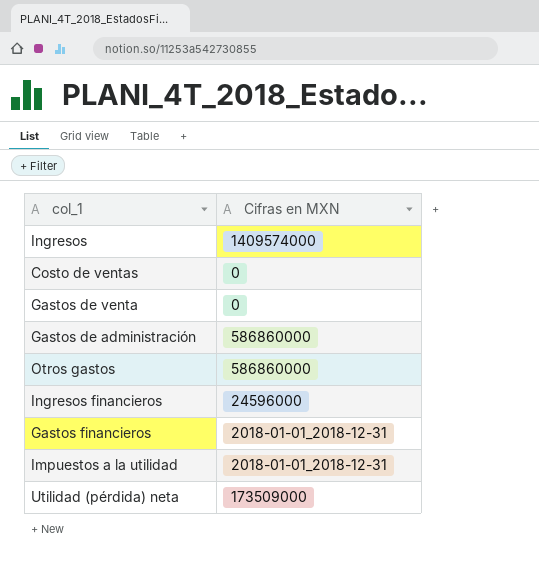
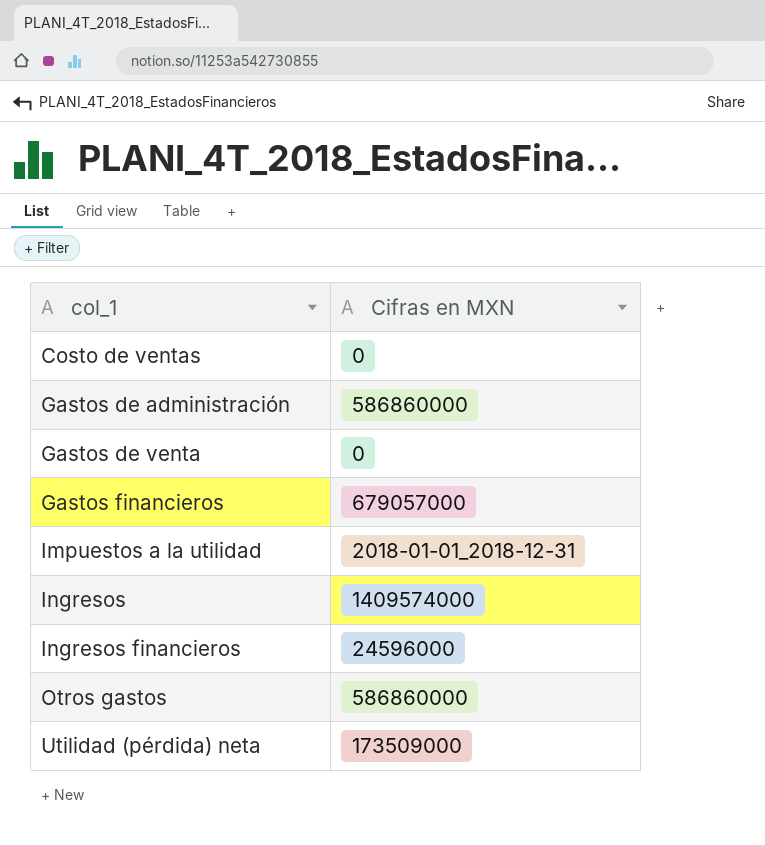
row order: none -> col_1 ascending
Gastos financieros | Cifras en MXN: 2018-01-01_2018-12-31 -> 679057000

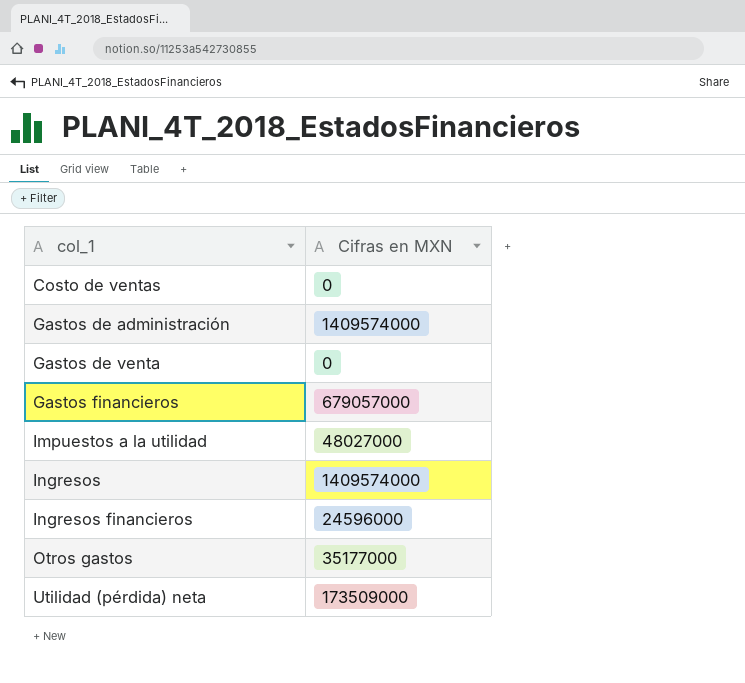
Gastos de administración | Cifras en MXN: 586860000 -> 1409574000
Impuestos a la utilidad | Cifras en MXN: 2018-01-01_2018-12-31 -> 48027000
Otros gastos | Cifras en MXN: 586860000 -> 35177000

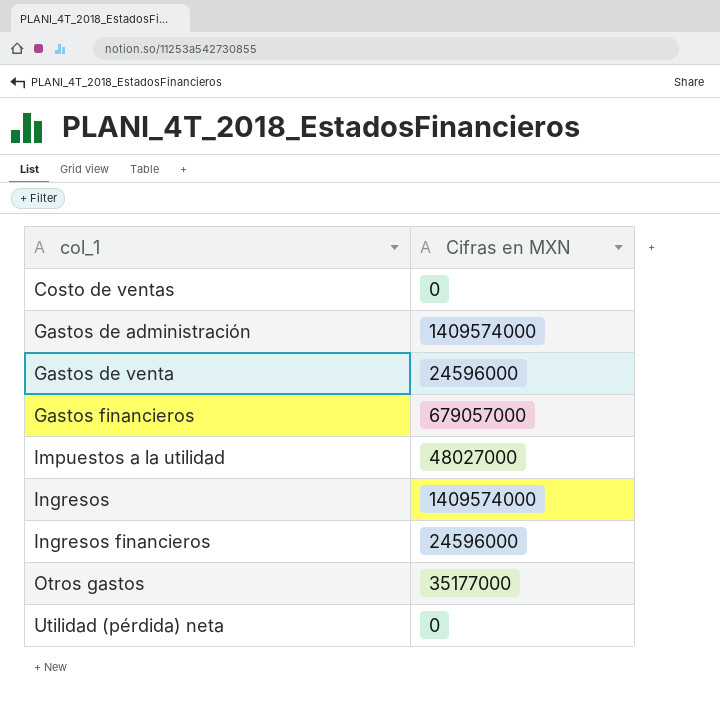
Gastos de venta | Cifras en MXN: 0 -> 24596000
Utilidad (pérdida) neta | Cifras en MXN: 173509000 -> 0

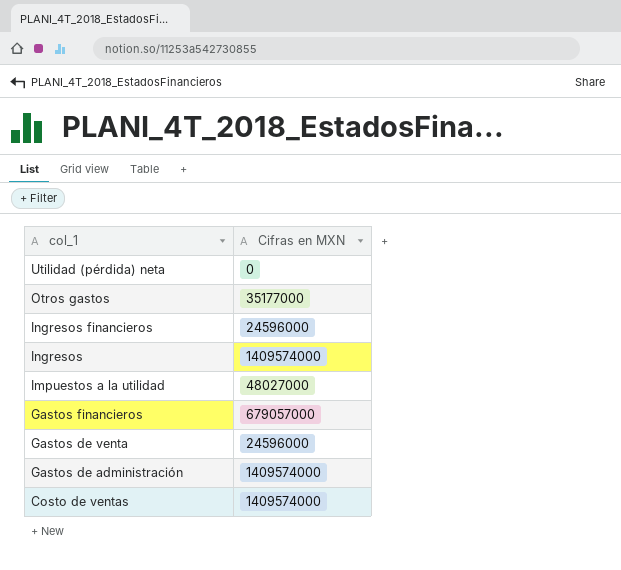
row order: col_1 ascending -> col_1 descending
Costo de ventas | Cifras en MXN: 0 -> 1409574000

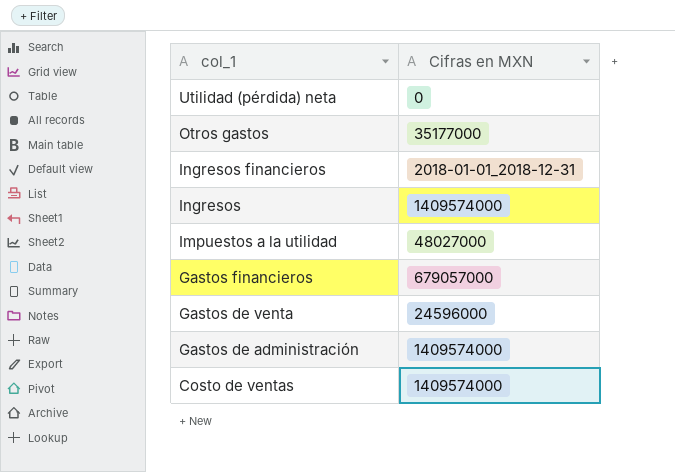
Ingresos financieros | Cifras en MXN: 24596000 -> 2018-01-01_2018-12-31

